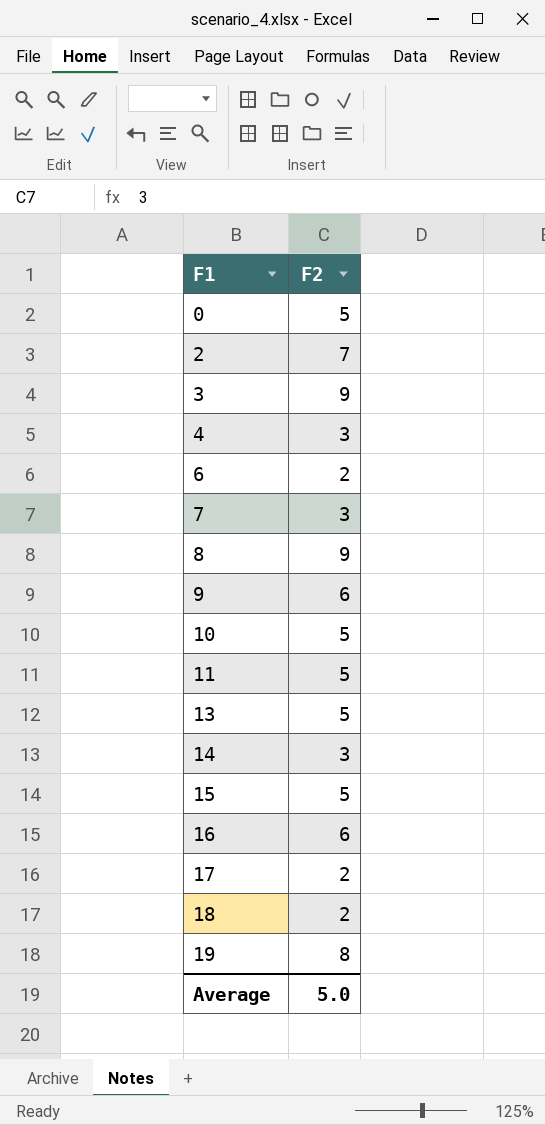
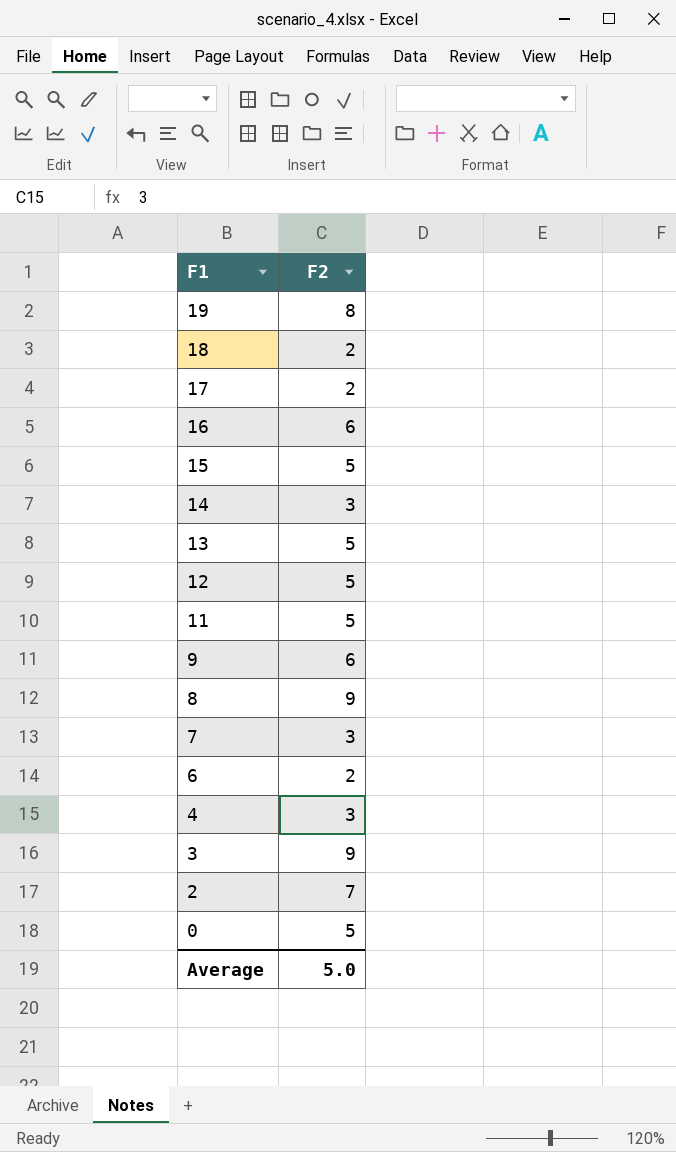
row order: F1 ascending -> F1 descending
row 10: 5 -> none
row 12: none -> 5

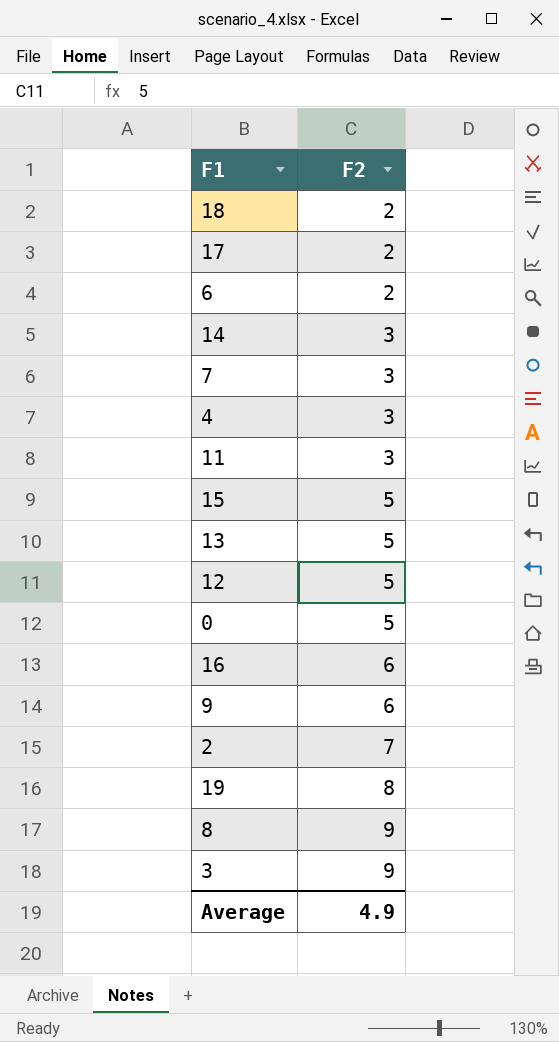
row order: F1 descending -> F2 ascending
11 | F2: 5 -> 3
Average | F2: 5.0 -> 4.9

